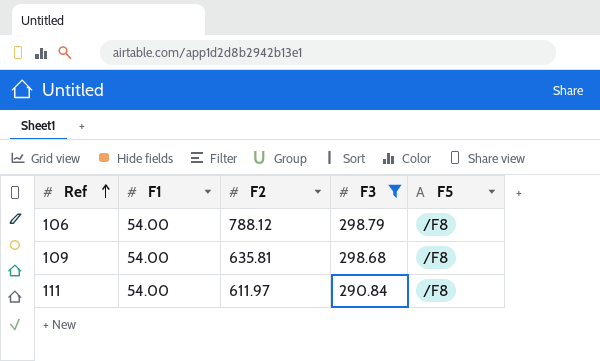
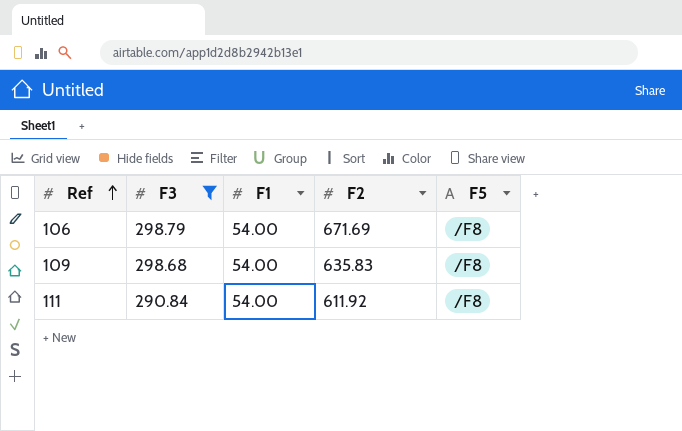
column F3 | position: 4 -> 2
106 | F2: 788.12 -> 671.69
109 | F2: 635.81 -> 635.83
111 | F2: 611.97 -> 611.92

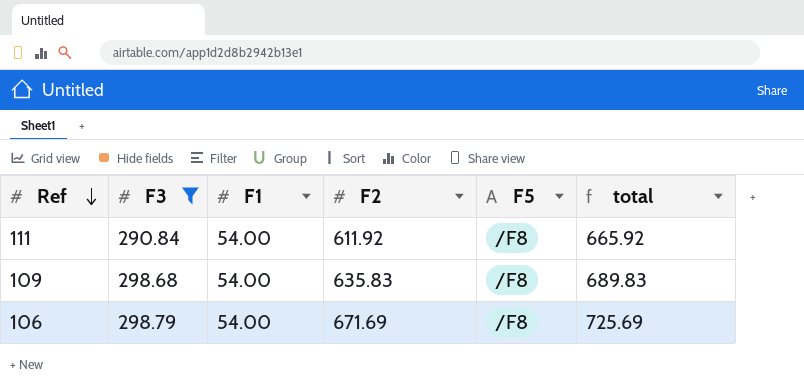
row order: Ref ascending -> Ref descending
column total | formula: none -> [F1] + [F2]

